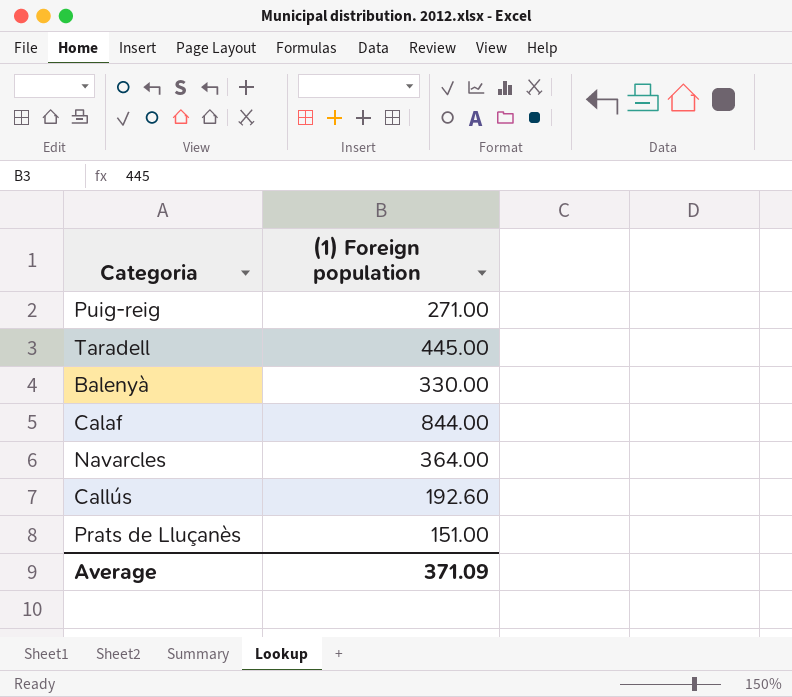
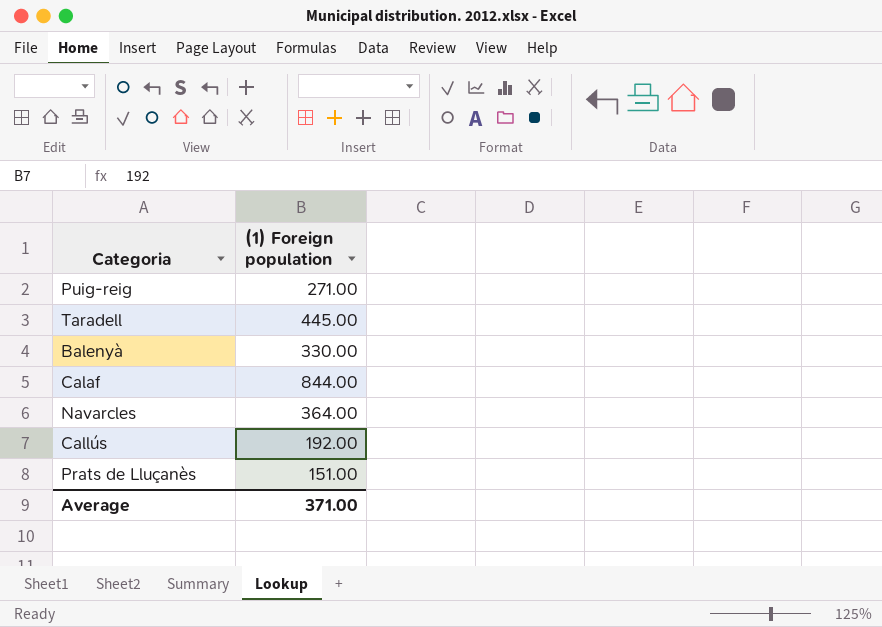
Callús | (1) Foreign population: 192.60 -> 192.00
Average | (1) Foreign population: 371.09 -> 371.00

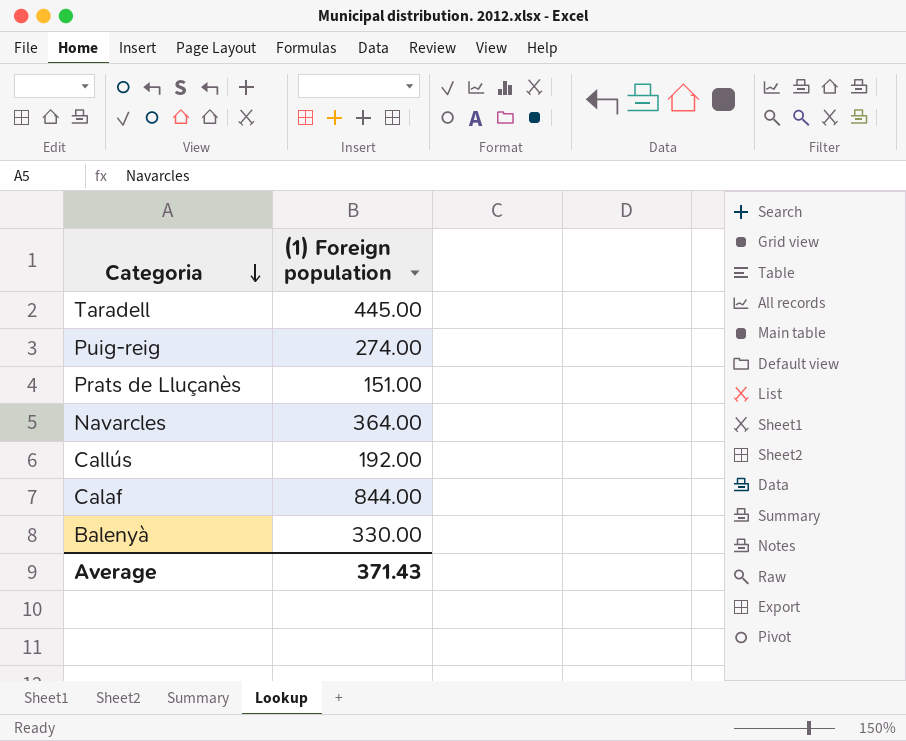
row order: none -> Categoria descending
Puig-reig | (1) Foreign population: 271.00 -> 274.00
Average | (1) Foreign population: 371.00 -> 371.43

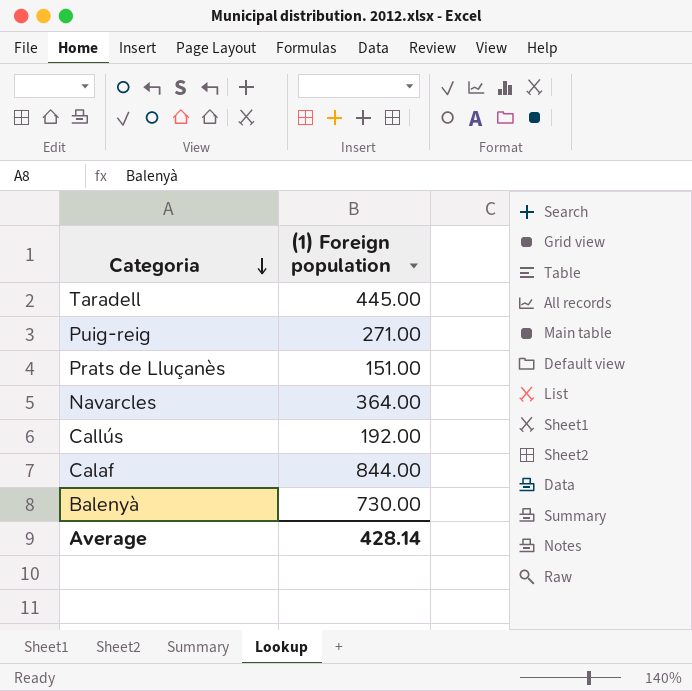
Puig-reig | (1) Foreign population: 274.00 -> 271.00
Balenyà | (1) Foreign population: 330.00 -> 730.00
Average | (1) Foreign population: 371.43 -> 428.14

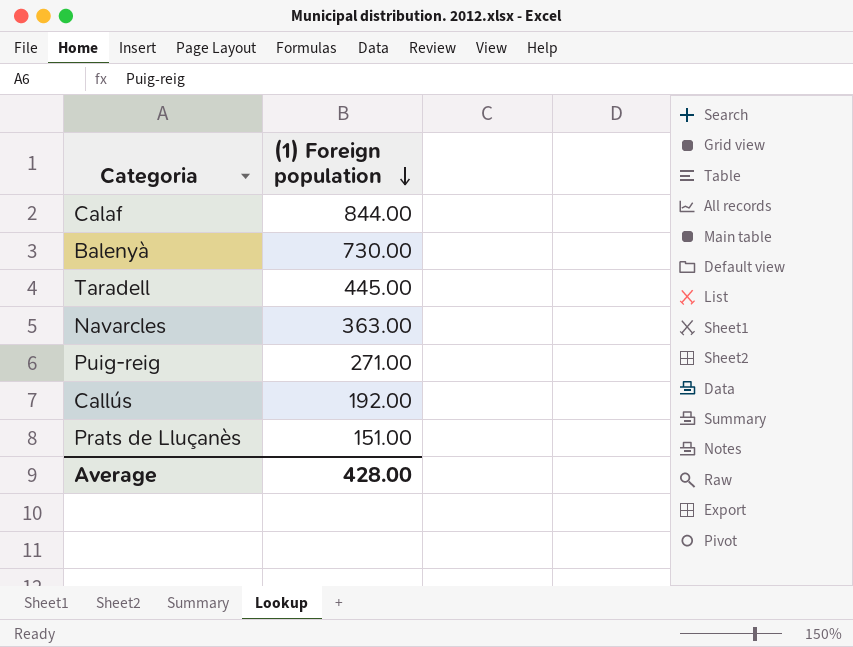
row order: Categoria descending -> (1) Foreign population descending
Navarcles | (1) Foreign population: 364.00 -> 363.00
Average | (1) Foreign population: 428.14 -> 428.00

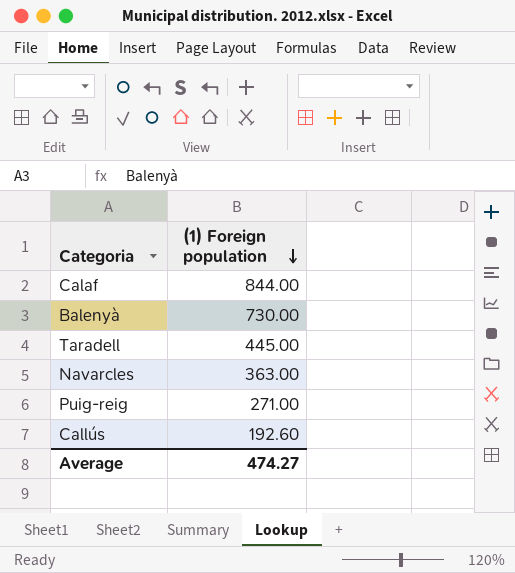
row Prats de Lluçanès: 151.00 -> none
Callús | (1) Foreign population: 192.00 -> 192.60
Average | (1) Foreign population: 428.00 -> 474.27

